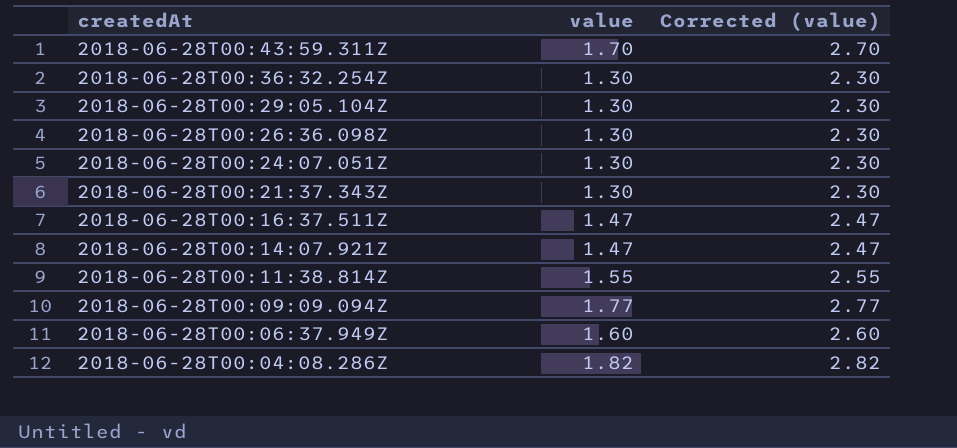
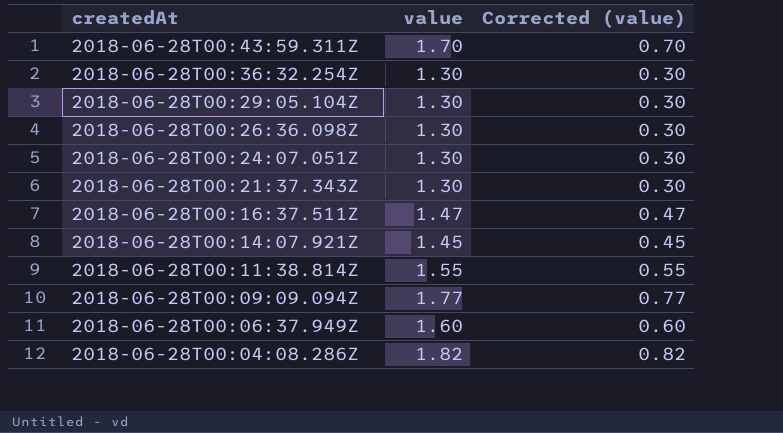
column Corrected (value) | formula: [value] + 1 -> [value] - 1
2018-06-28T00:14:07.921Z | value: 1.47 -> 1.45

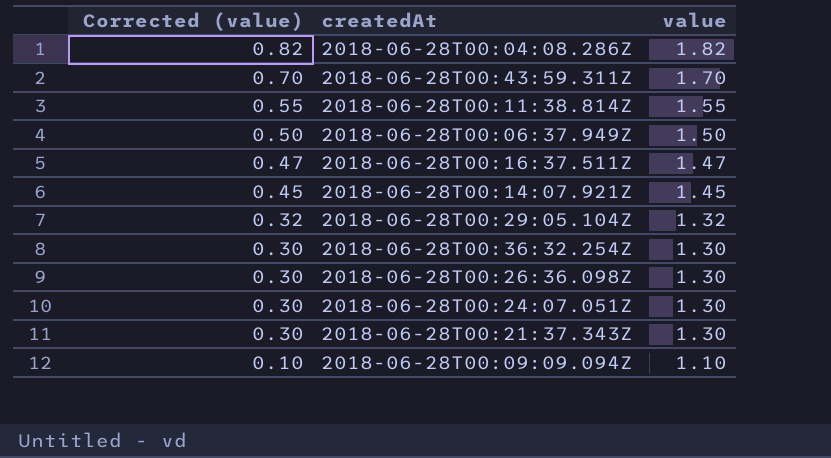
row order: createdAt descending -> Corrected (value) descending
column Corrected (value) | position: 3 -> 1
2018-06-28T00:06:37.949Z | Corrected (value): 0.60 -> 0.50
2018-06-28T00:06:37.949Z | value: 1.60 -> 1.50
2018-06-28T00:29:05.104Z | Corrected (value): 0.30 -> 0.32
2018-06-28T00:29:05.104Z | value: 1.30 -> 1.32
2018-06-28T00:09:09.094Z | Corrected (value): 0.77 -> 0.10
2018-06-28T00:09:09.094Z | value: 1.77 -> 1.10

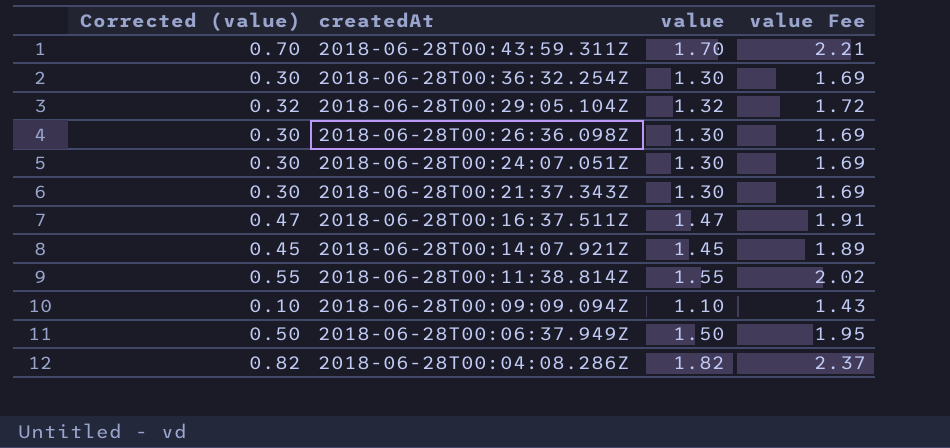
row order: Corrected (value) descending -> createdAt descending
column value Fee | formula: none -> [value] * 1.3

